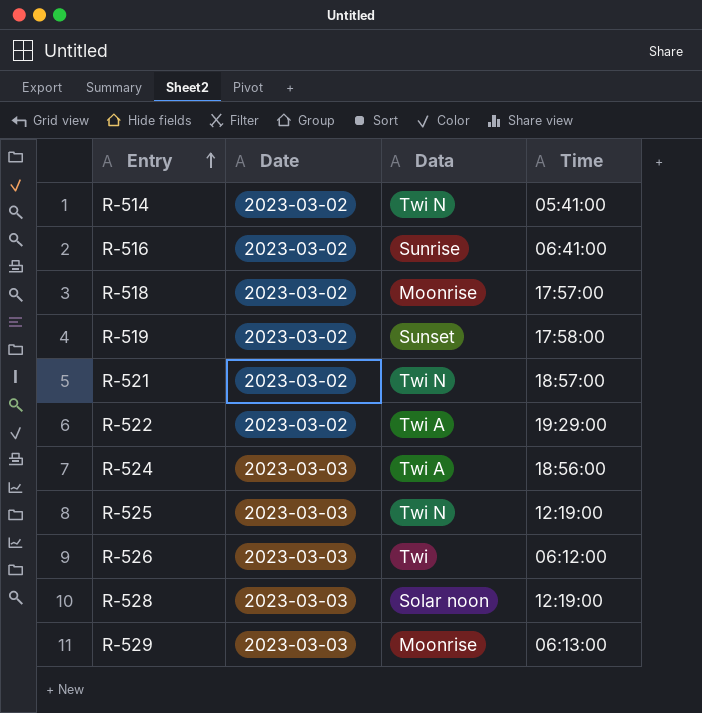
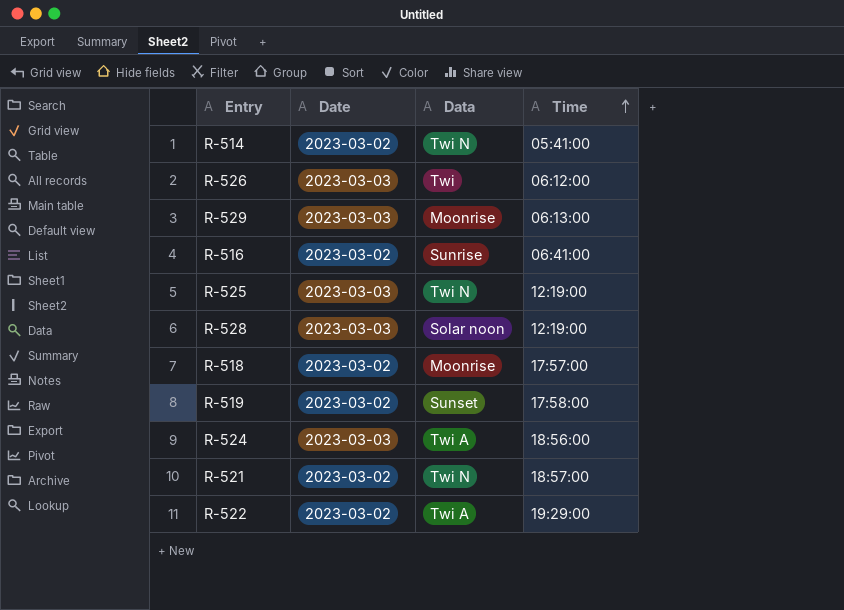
row order: Entry ascending -> Time ascending

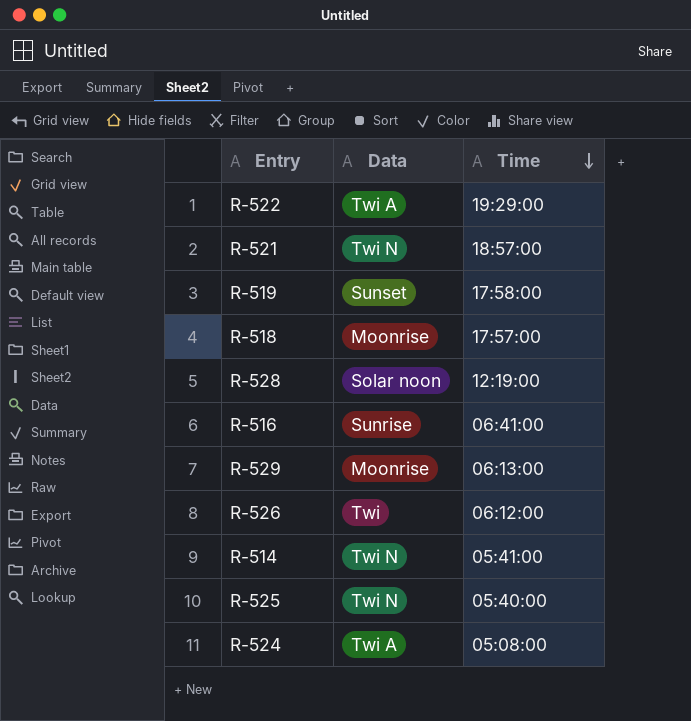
row order: Time ascending -> Time descending
column Date | position: 2 -> none
R-525 | Time: 12:19:00 -> 05:40:00
R-524 | Time: 18:56:00 -> 05:08:00

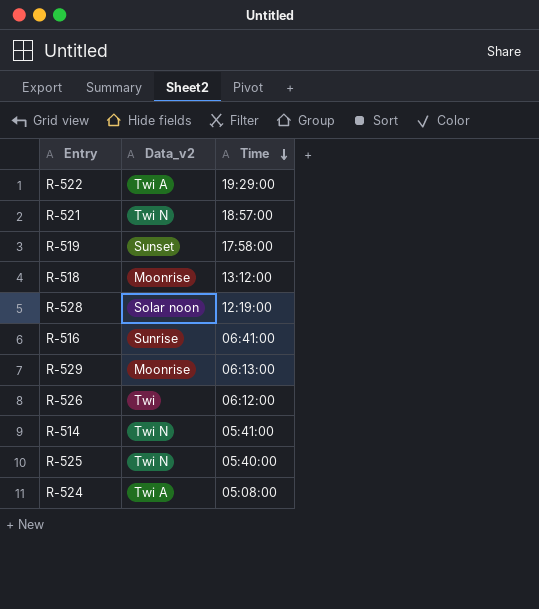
column name: Data -> Data_v2
R-518 | Time: 17:57:00 -> 13:12:00

